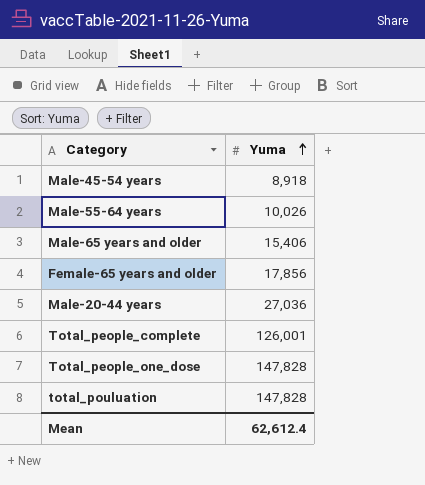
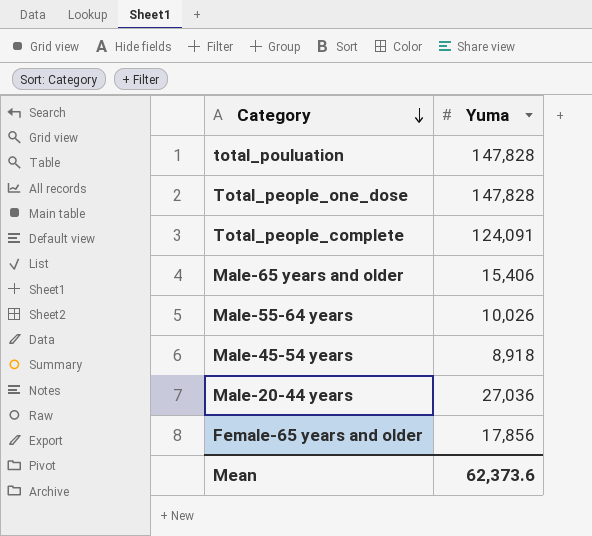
row order: Yuma ascending -> Category descending
Total_people_complete | Yuma: 126,001 -> 124,091
Mean | Yuma: 62,612.4 -> 62,373.6

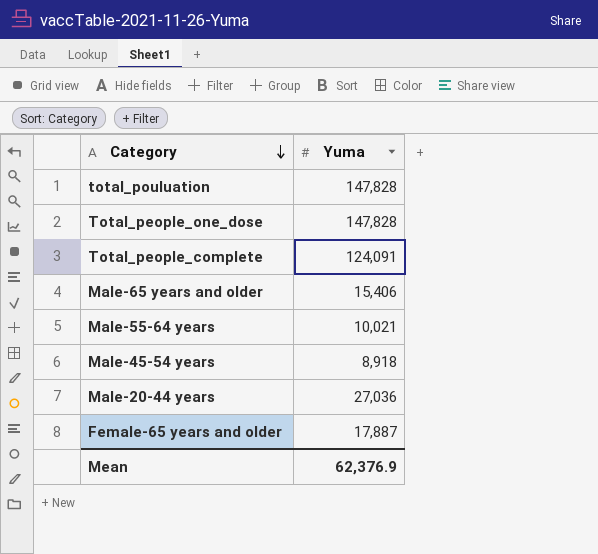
Male-55-64 years | Yuma: 10,026 -> 10,021
Female-65 years and older | Yuma: 17,856 -> 17,887
Mean | Yuma: 62,373.6 -> 62,376.9

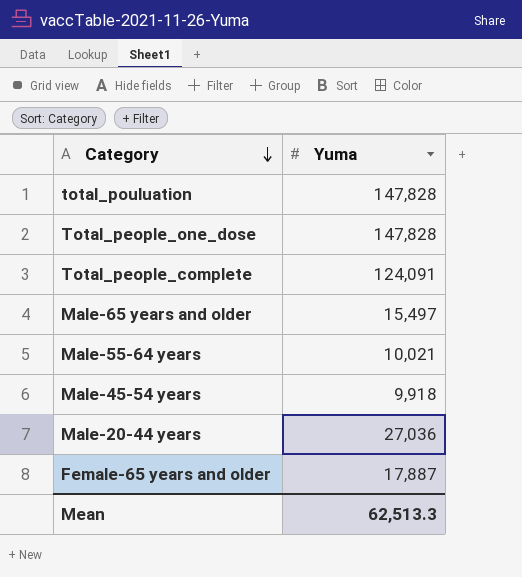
Male-65 years and older | Yuma: 15,406 -> 15,497
Male-45-54 years | Yuma: 8,918 -> 9,918
Mean | Yuma: 62,376.9 -> 62,513.3

